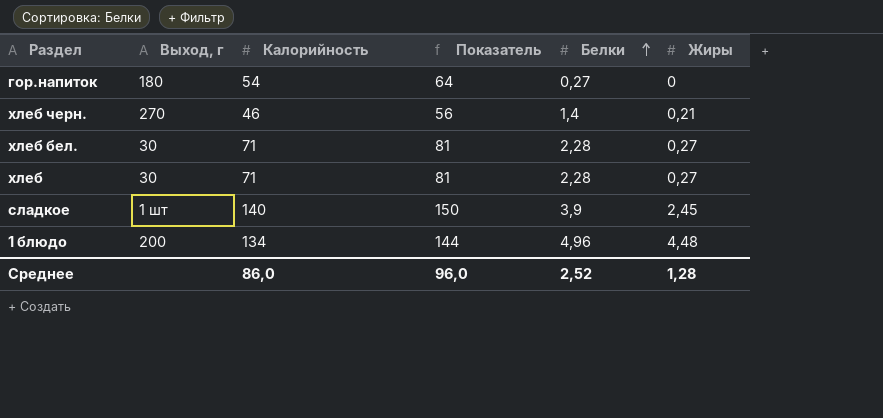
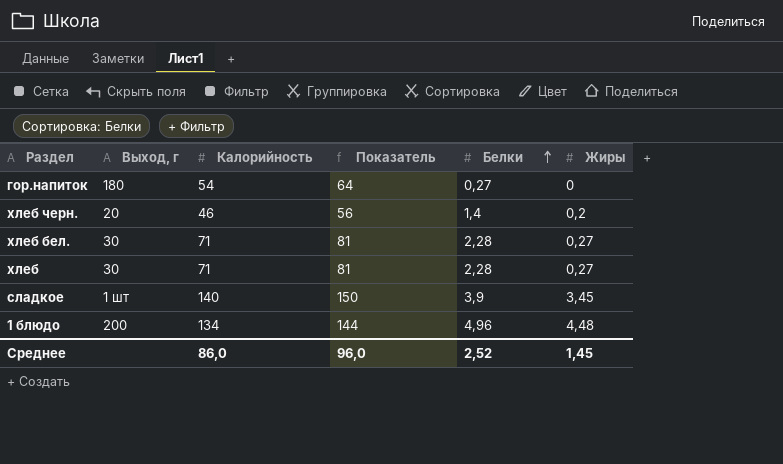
хлеб черн. | Выход, г: 270 -> 20
хлеб черн. | Жиры: 0,21 -> 0,2
сладкое | Жиры: 2,45 -> 3,45
Среднее | Жиры: 1,28 -> 1,45

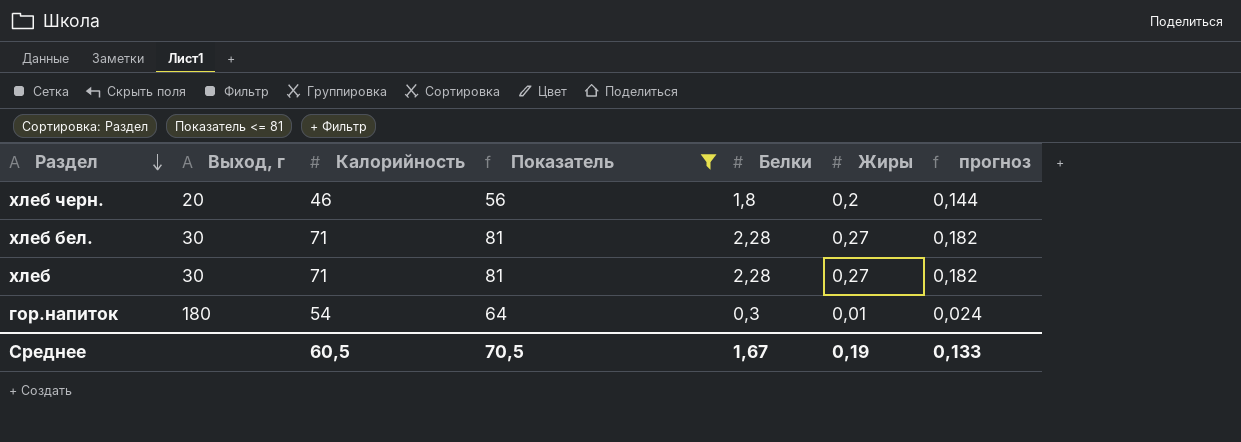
filter: none -> Показатель <= 81
row order: Белки ascending -> Раздел descending
column прогноз | formula: none -> [Белки] * 0,08
хлеб черн. | Белки: 1,4 -> 1,8
гор.напиток | Белки: 0,27 -> 0,3
гор.напиток | Жиры: 0 -> 0,01
Среднее | Калорийность: 86,0 -> 60,5
Среднее | Показатель: 96,0 -> 70,5
Среднее | Белки: 2,52 -> 1,67
Среднее | Жиры: 1,45 -> 0,19

